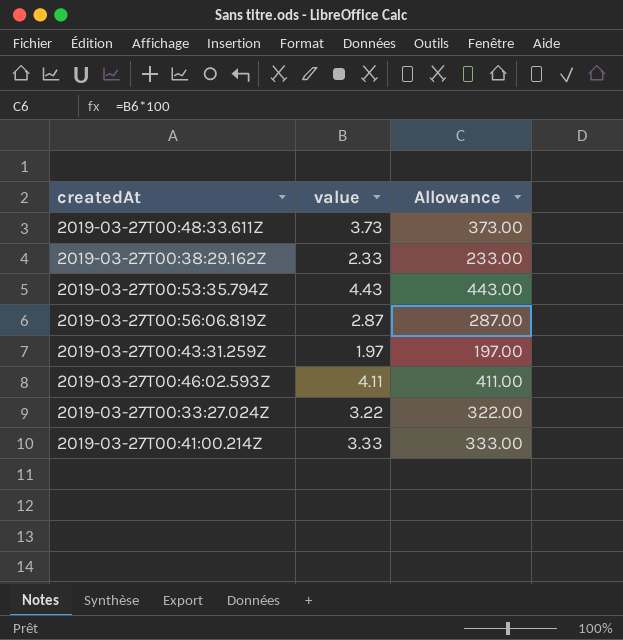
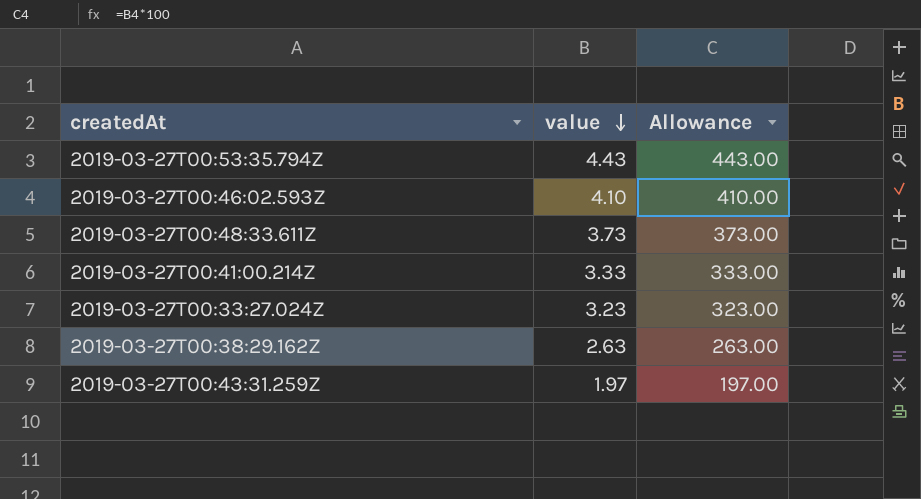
row order: none -> value descending
row 2019-03-27T00:56:06.819Z: 2.87 | 287.00 -> none
2019-03-27T00:46:02.593Z | value: 4.11 -> 4.10
2019-03-27T00:46:02.593Z | Allowance: 411.00 -> 410.00
2019-03-27T00:33:27.024Z | value: 3.22 -> 3.23
2019-03-27T00:33:27.024Z | Allowance: 322.00 -> 323.00
2019-03-27T00:38:29.162Z | value: 2.33 -> 2.63
2019-03-27T00:38:29.162Z | Allowance: 233.00 -> 263.00

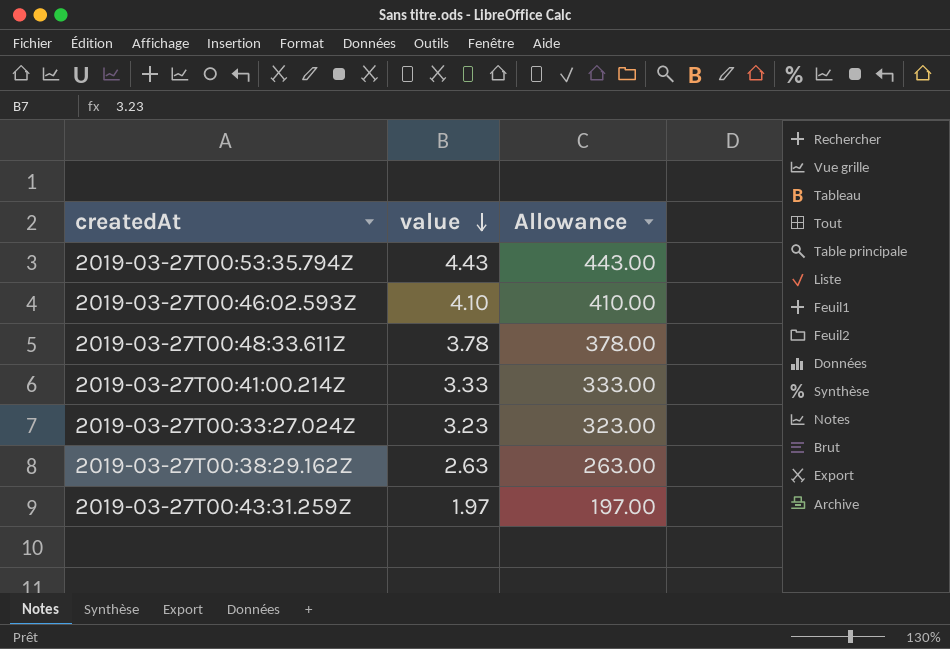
2019-03-27T00:48:33.611Z | value: 3.73 -> 3.78
2019-03-27T00:48:33.611Z | Allowance: 373.00 -> 378.00

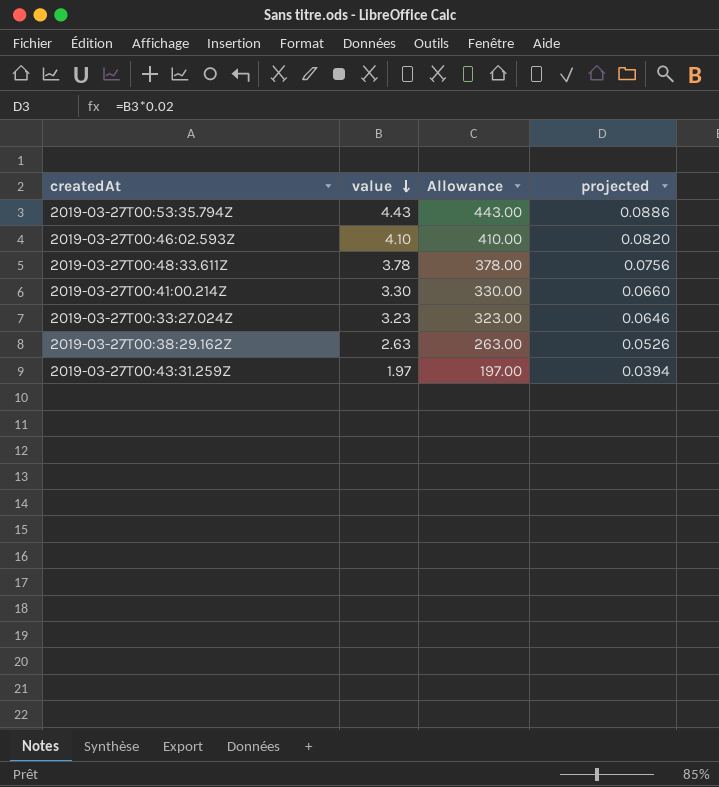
column projected | formula: none -> [value] * 0.02
2019-03-27T00:41:00.214Z | value: 3.33 -> 3.30
2019-03-27T00:41:00.214Z | Allowance: 333.00 -> 330.00

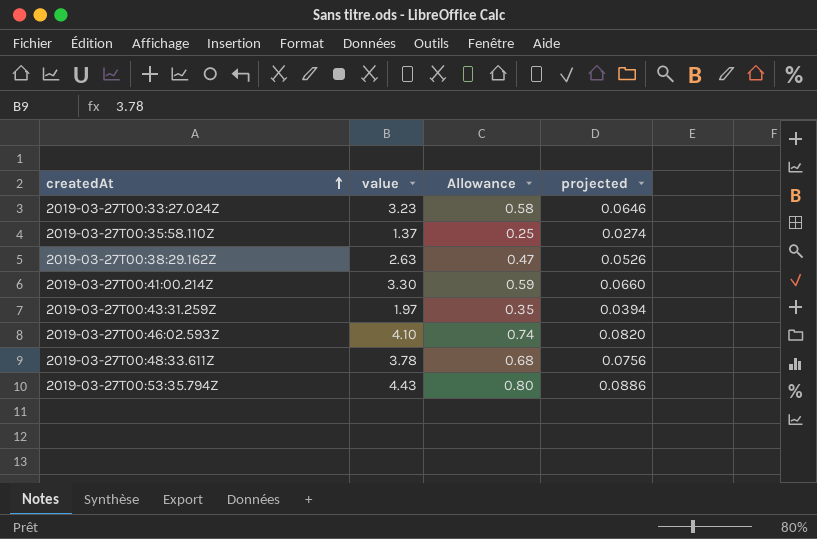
row order: value descending -> createdAt ascending
column Allowance | formula: [value] * 100 -> [value] * 0.18
row 2019-03-27T00:35:58.110Z: none -> 1.37 | 0.25 | 0.0274

